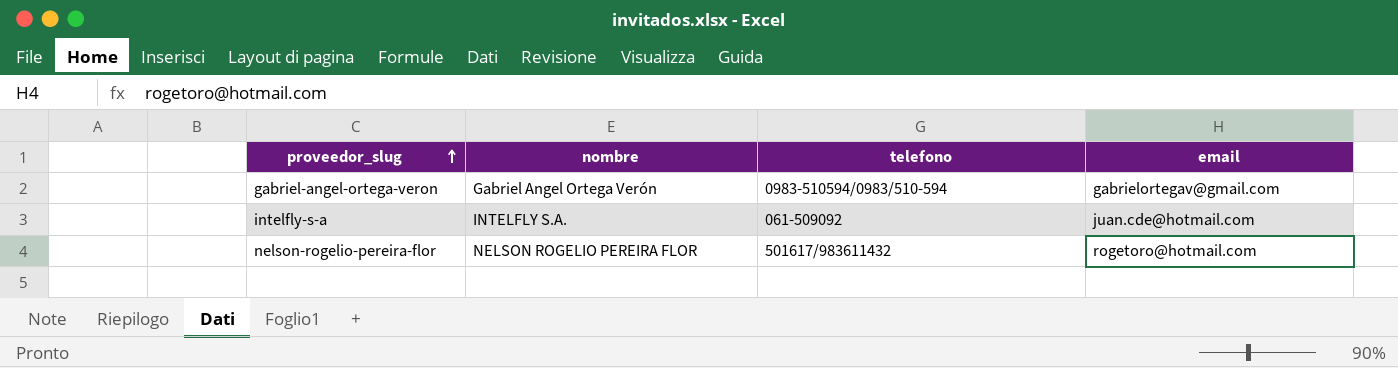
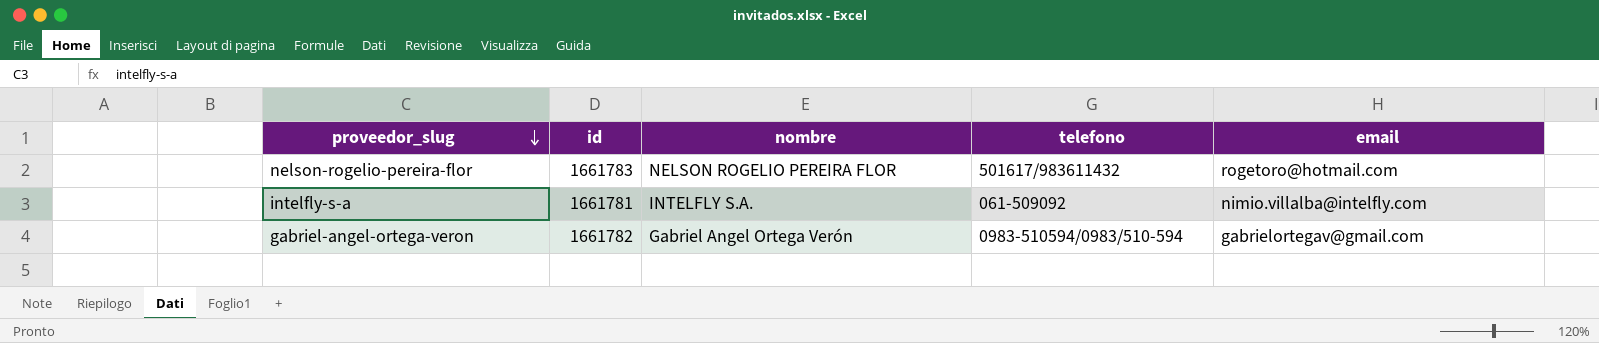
row order: proveedor_slug ascending -> proveedor_slug descending
column id | position: none -> 2
intelfly-s-a | email: juan.cde@hotmail.com -> nimio.villalba@intelfly.com

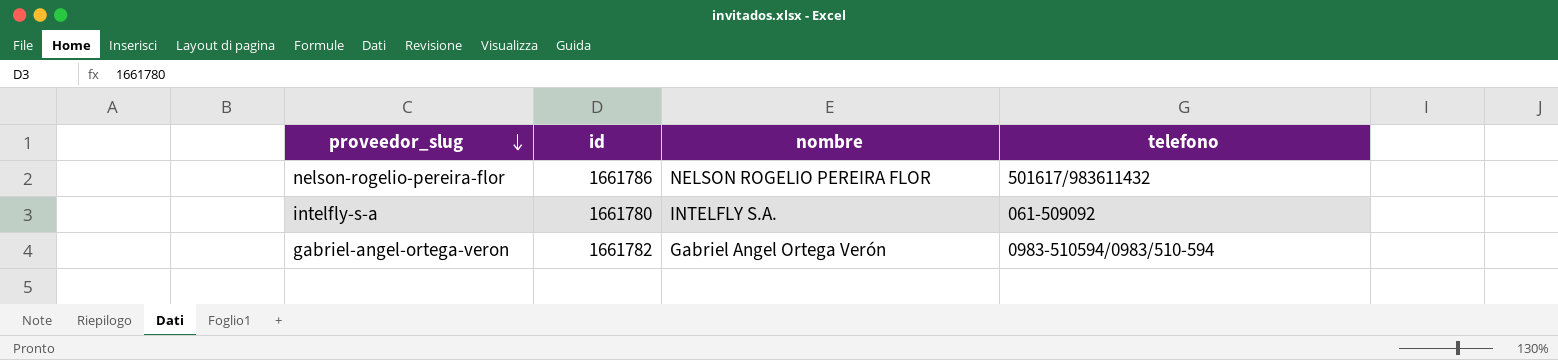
column email | position: 5 -> none
nelson-rogelio-pereira-flor | id: 1661783 -> 1661786
intelfly-s-a | id: 1661781 -> 1661780

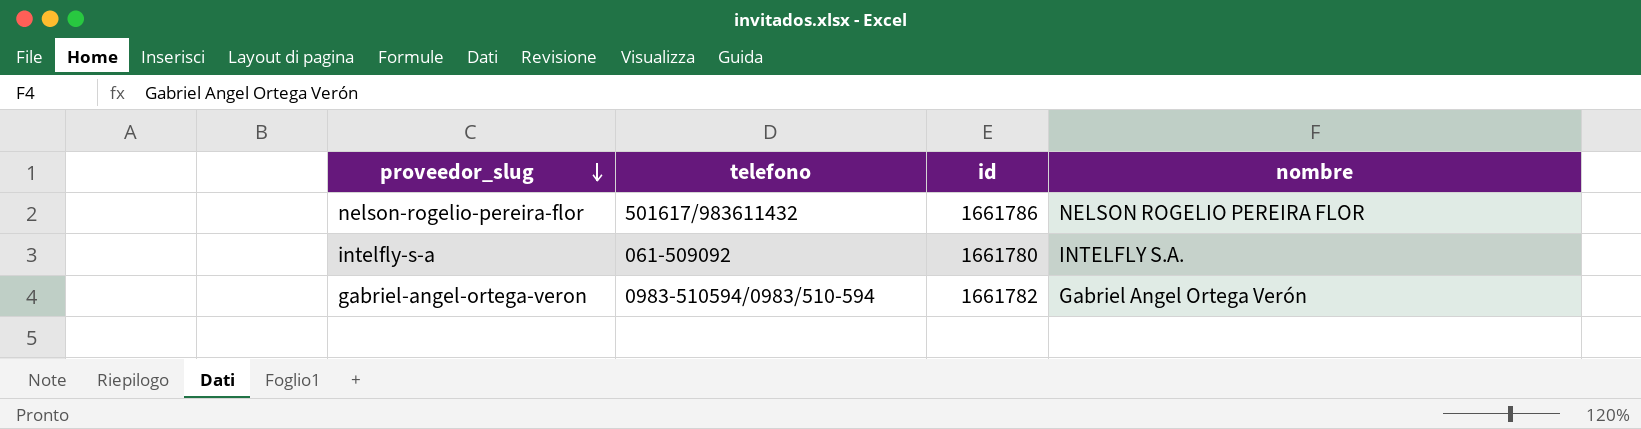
column telefono | position: 4 -> 2

